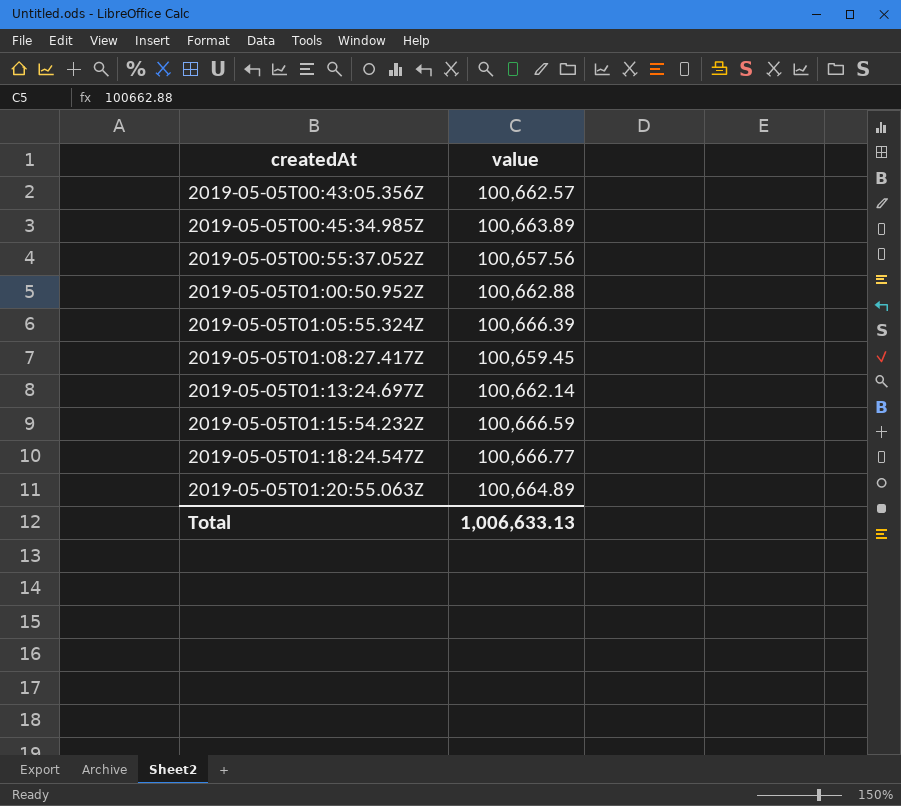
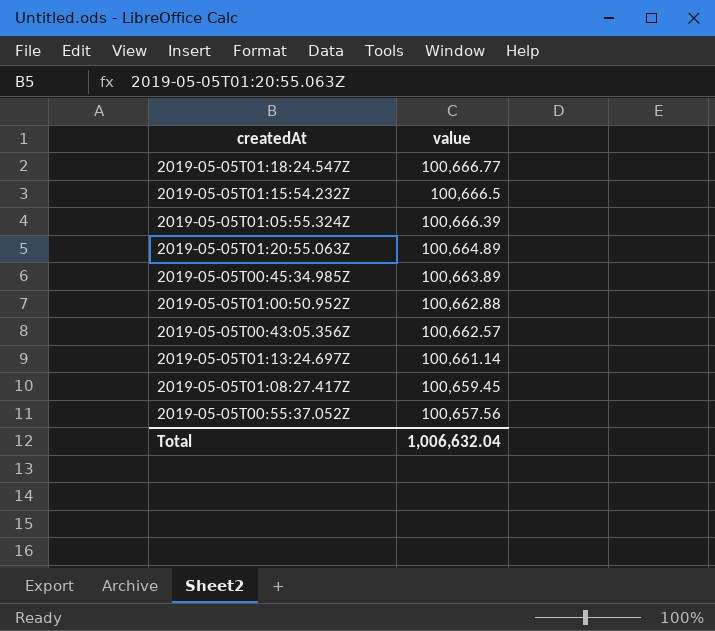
row order: createdAt ascending -> value descending
2019-05-05T01:15:54.232Z | value: 100,666.59 -> 100,666.5
2019-05-05T01:13:24.697Z | value: 100,662.14 -> 100,661.14
Total | value: 1,006,633.13 -> 1,006,632.04

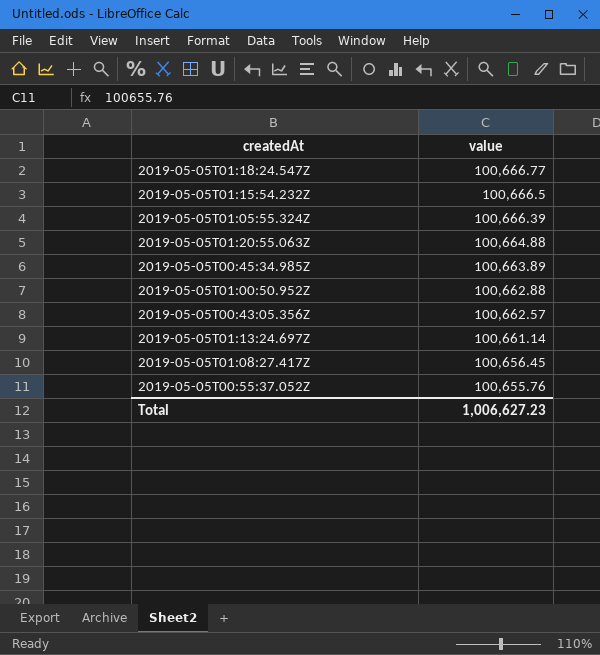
2019-05-05T01:20:55.063Z | value: 100,664.89 -> 100,664.88
2019-05-05T01:08:27.417Z | value: 100,659.45 -> 100,656.45
2019-05-05T00:55:37.052Z | value: 100,657.56 -> 100,655.76
Total | value: 1,006,632.04 -> 1,006,627.23

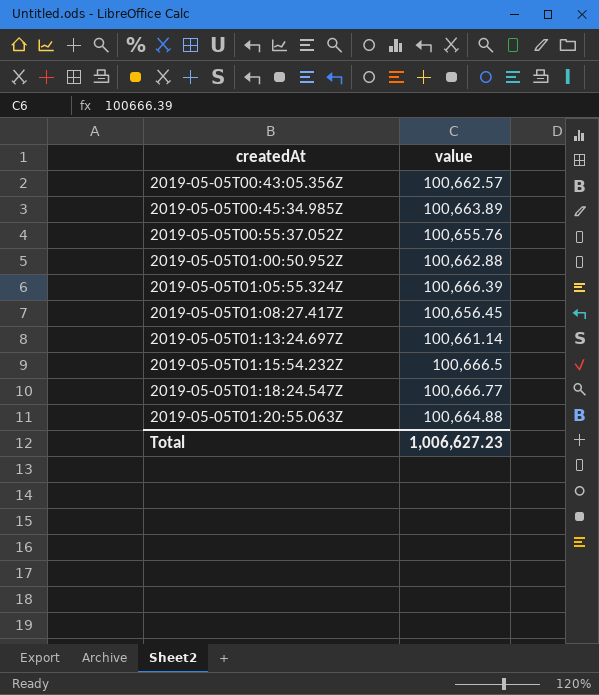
row order: value descending -> createdAt ascending

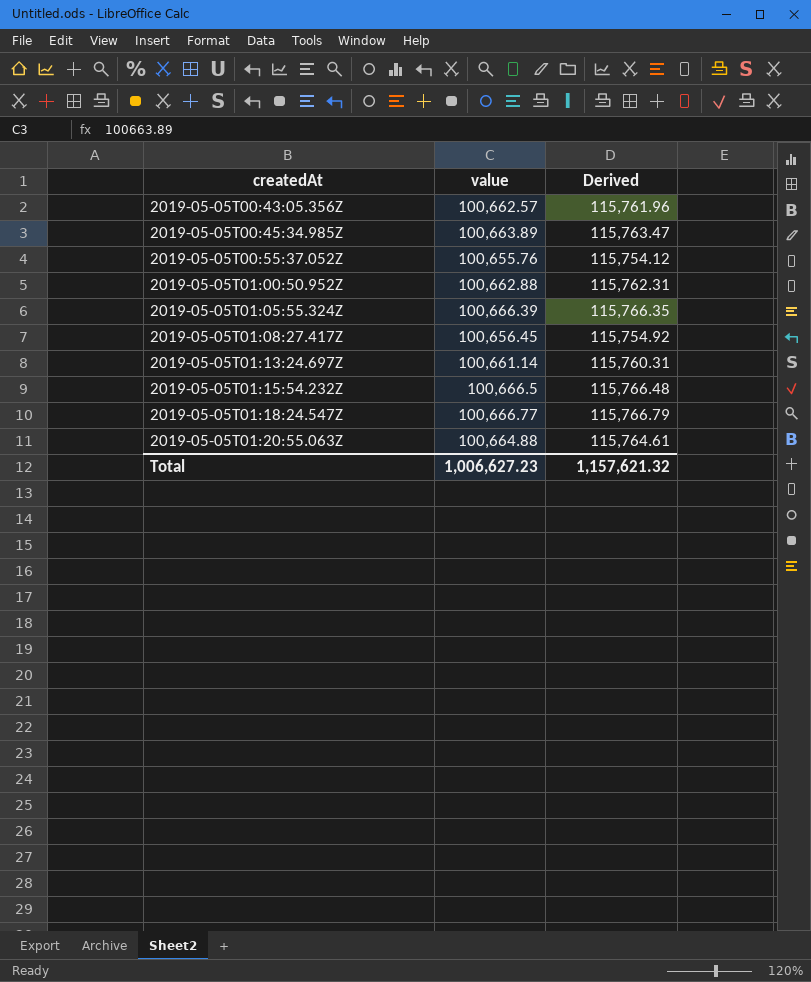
column Derived | formula: none -> [value] * 1.15

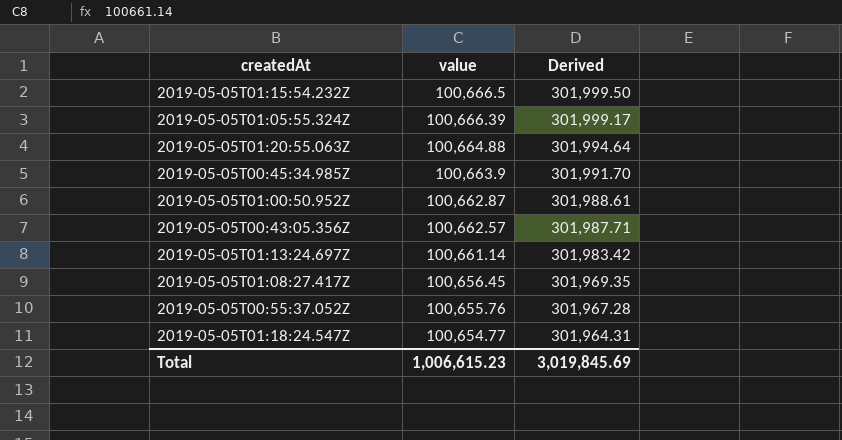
row order: createdAt ascending -> value descending
column Derived | formula: [value] * 1.15 -> [value] * 3
2019-05-05T00:45:34.985Z | value: 100,663.89 -> 100,663.9
2019-05-05T01:00:50.952Z | value: 100,662.88 -> 100,662.87
2019-05-05T01:18:24.547Z | value: 100,666.77 -> 100,654.77
Total | value: 1,006,627.23 -> 1,006,615.23
Total | Derived: 1,157,621.32 -> 3,019,845.69

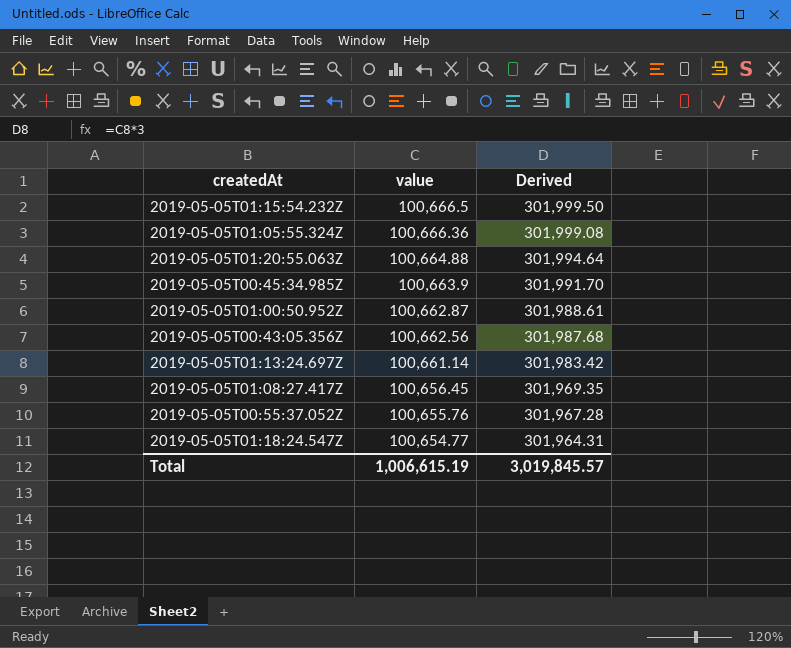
2019-05-05T01:05:55.324Z | value: 100,666.39 -> 100,666.36
2019-05-05T01:05:55.324Z | Derived: 301,999.17 -> 301,999.08
2019-05-05T00:43:05.356Z | value: 100,662.57 -> 100,662.56
2019-05-05T00:43:05.356Z | Derived: 301,987.71 -> 301,987.68
Total | value: 1,006,615.23 -> 1,006,615.19
Total | Derived: 3,019,845.69 -> 3,019,845.57

